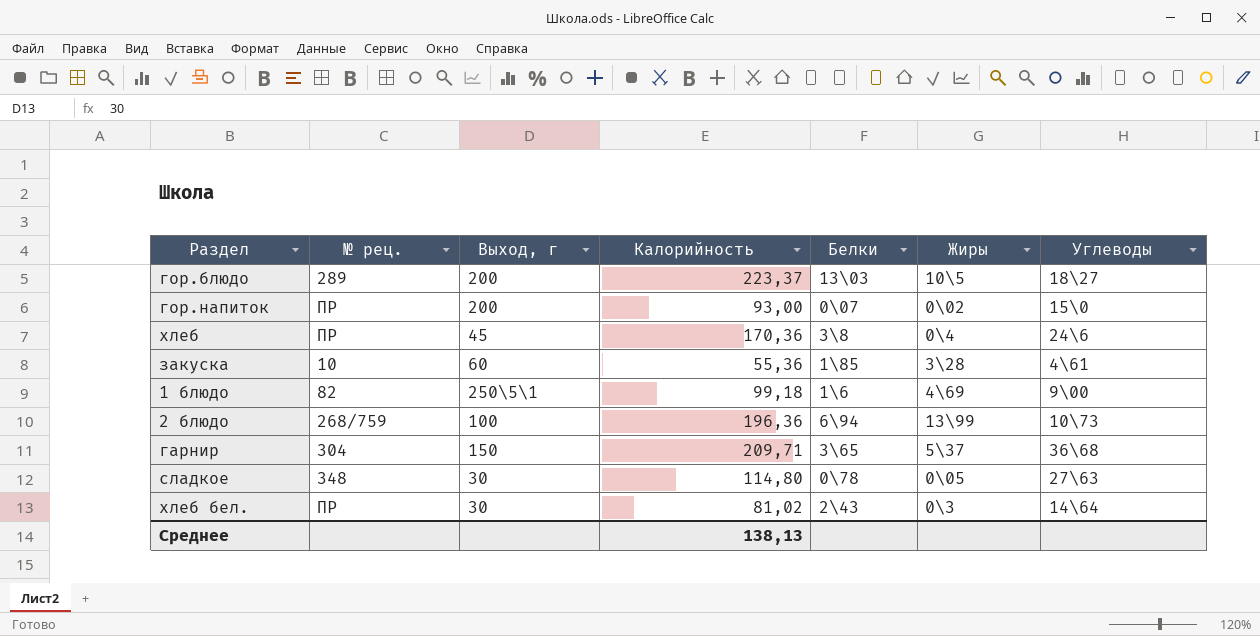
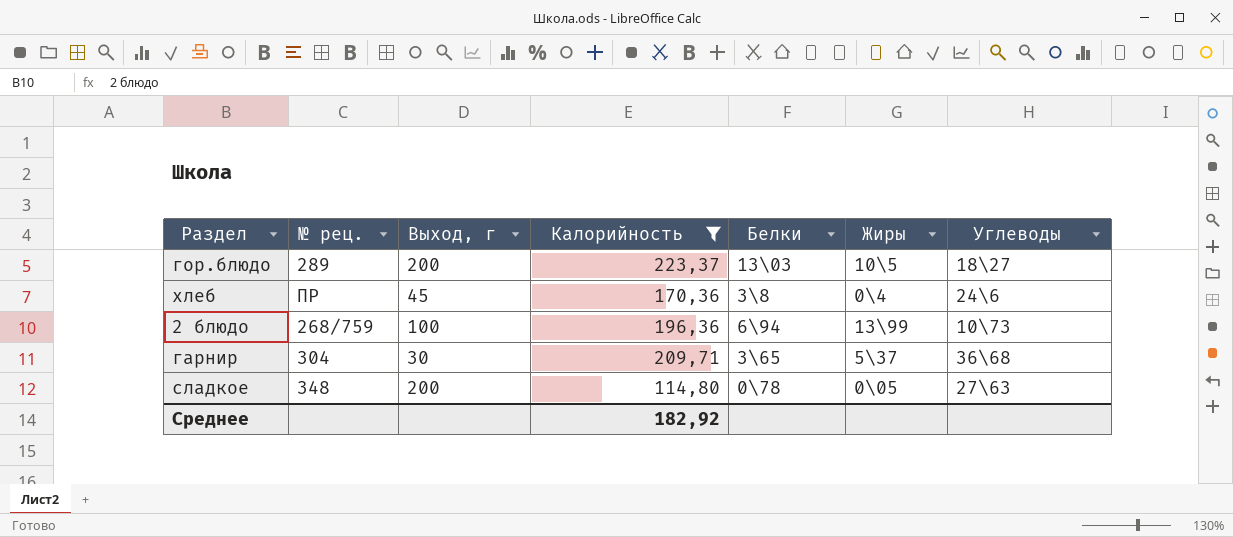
filter: none -> Калорийность >= 114,80
гарнир | Выход, г: 150 -> 30
сладкое | Выход, г: 30 -> 200
Среднее | Калорийность: 138,13 -> 182,92

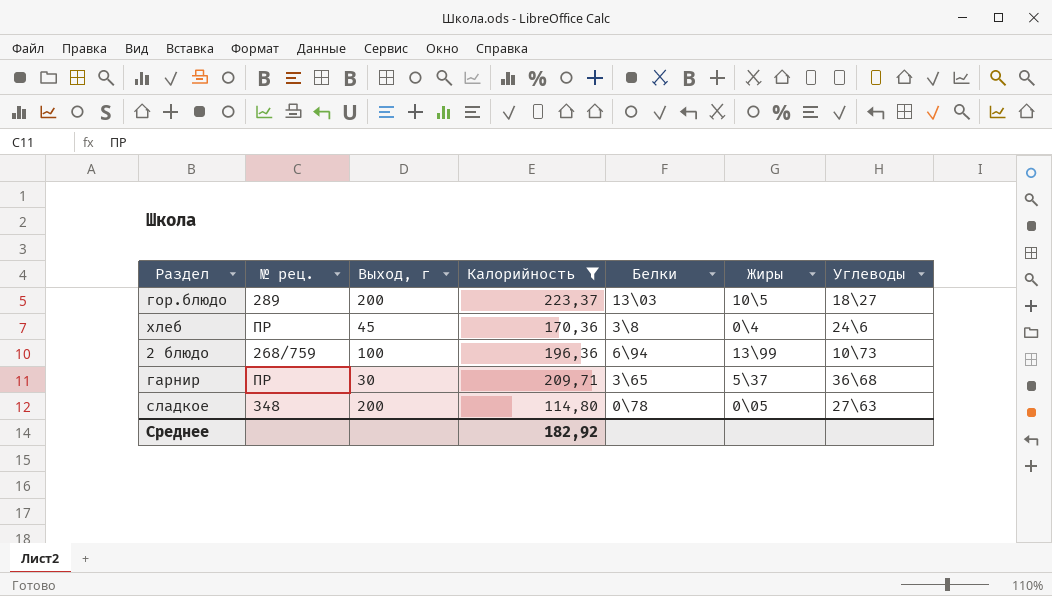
гарнир | № рец.: 304 -> ПР

